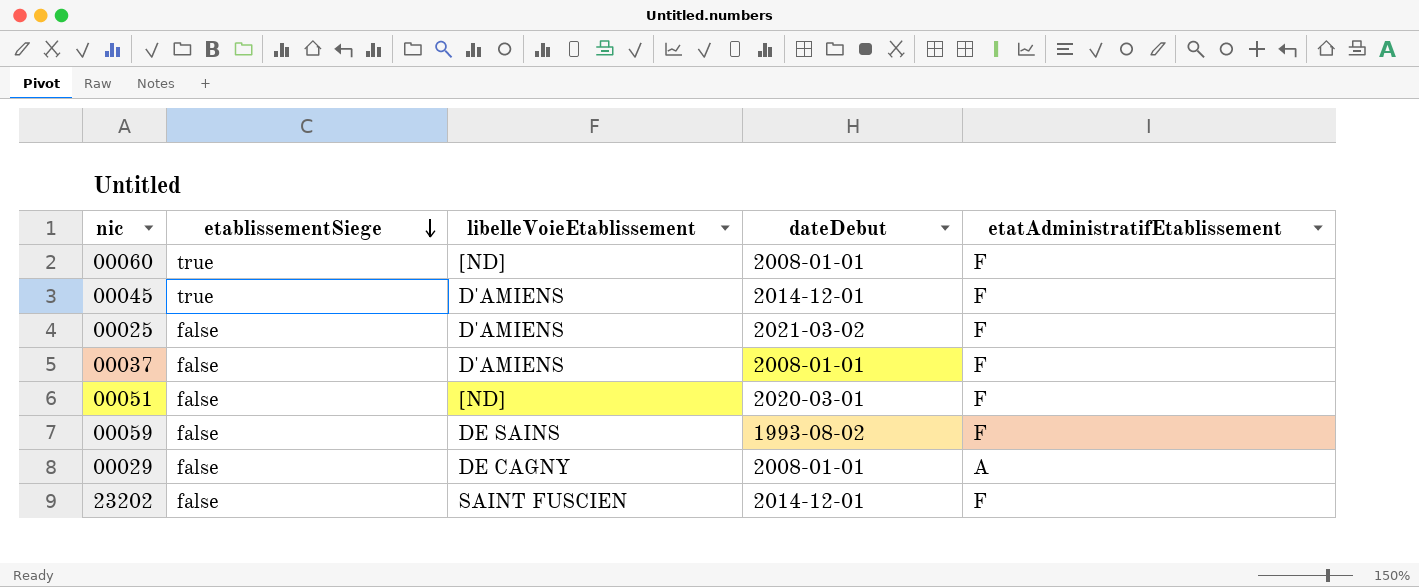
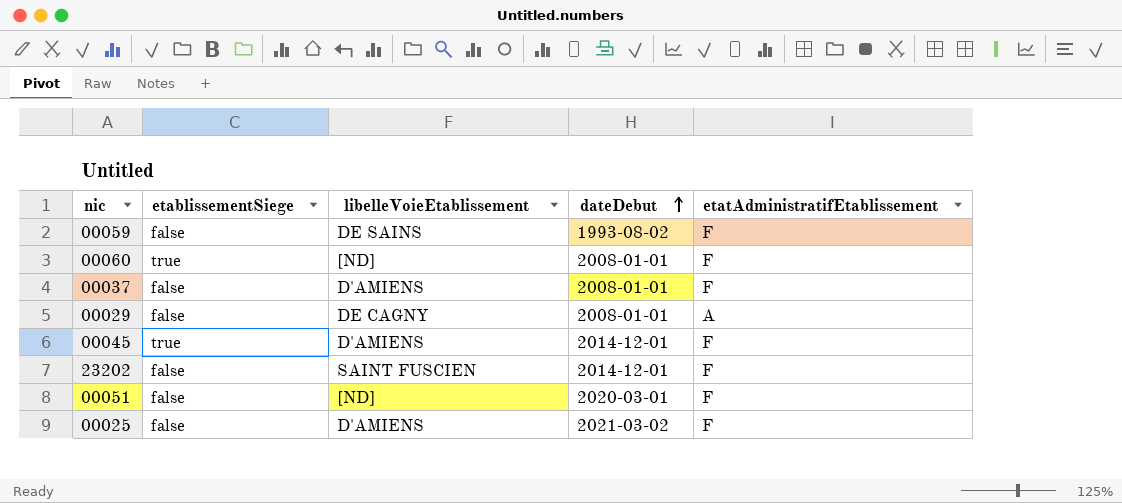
row order: etablissementSiege descending -> dateDebut ascending

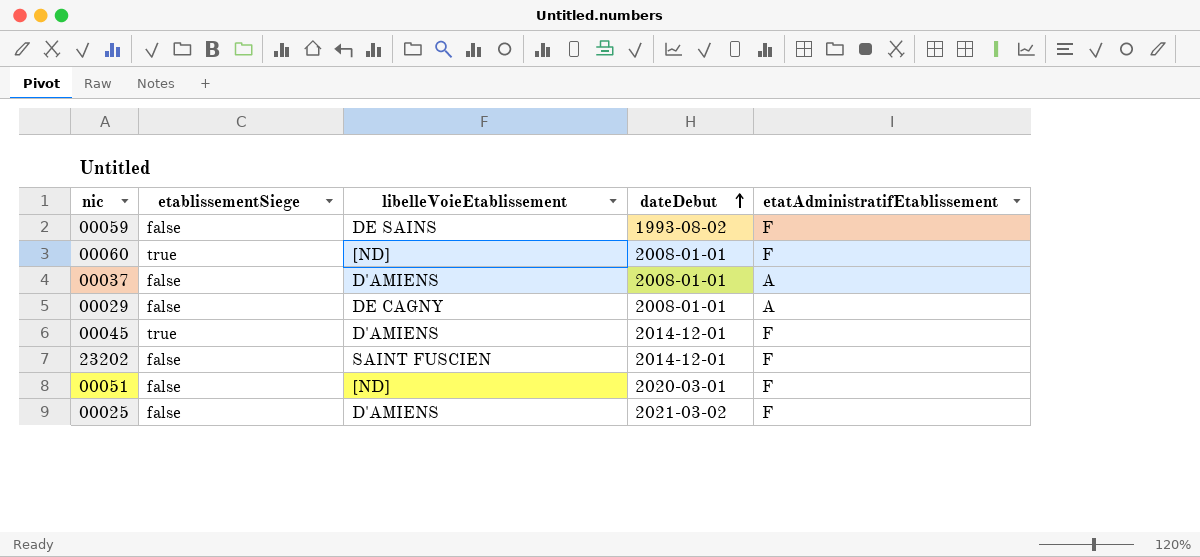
00037 | etatAdministratifEtablissement: F -> A

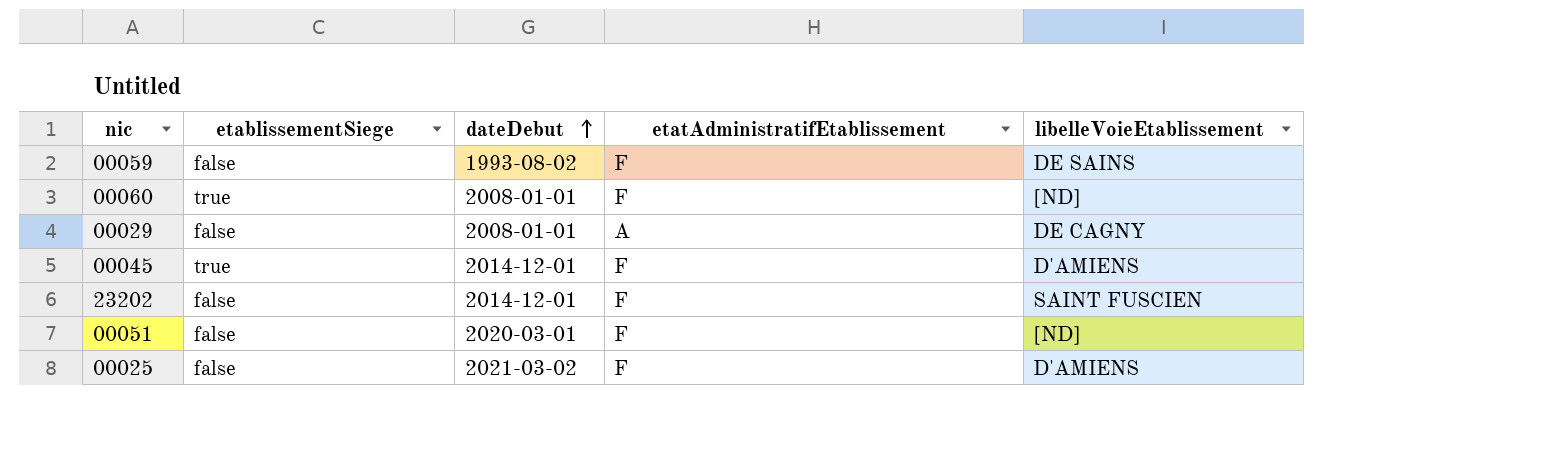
column libelleVoieEtablissement | position: 3 -> 5
row 00037: false | D'AMIENS | 2008-01-01 | A -> none

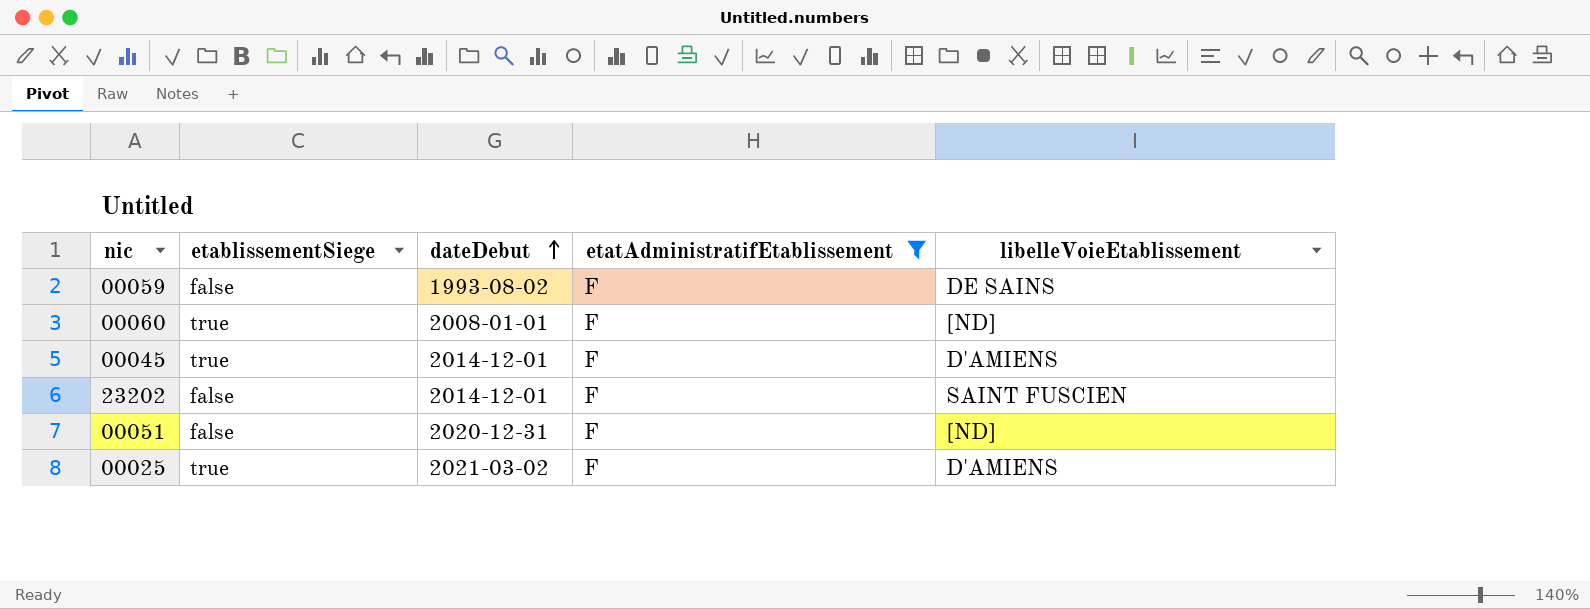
filter: none -> etatAdministratifEtablissement = F
00051 | dateDebut: 2020-03-01 -> 2020-12-31
00025 | etablissementSiege: false -> true

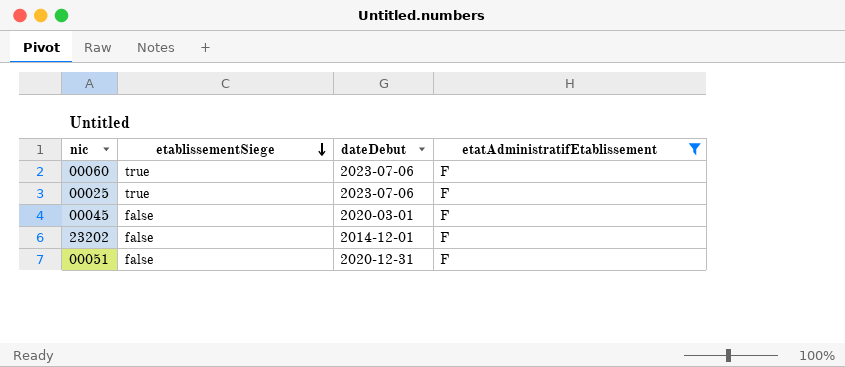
row order: dateDebut ascending -> etablissementSiege descending
column libelleVoieEtablissement | position: 5 -> none
row 00059: false | 1993-08-02 | F | DE SAINS -> none
00060 | dateDebut: 2008-01-01 -> 2023-07-06
00025 | dateDebut: 2021-03-02 -> 2023-07-06
00045 | etablissementSiege: true -> false
00045 | dateDebut: 2014-12-01 -> 2020-03-01

